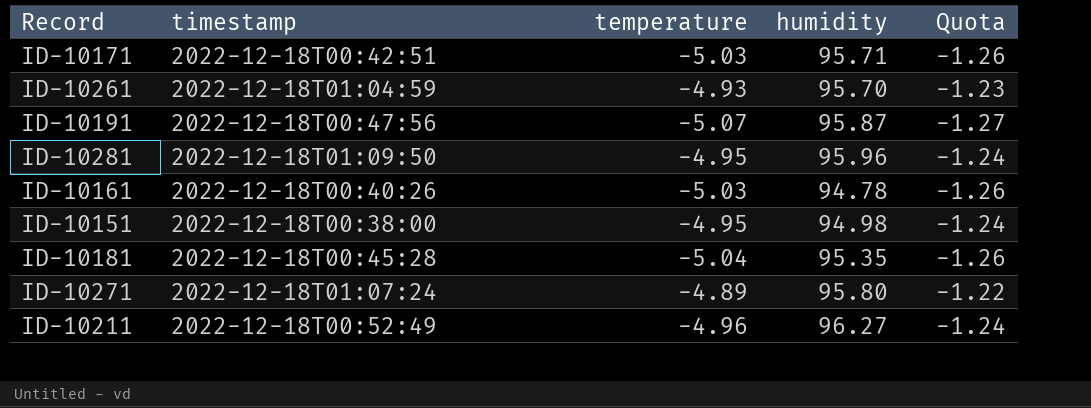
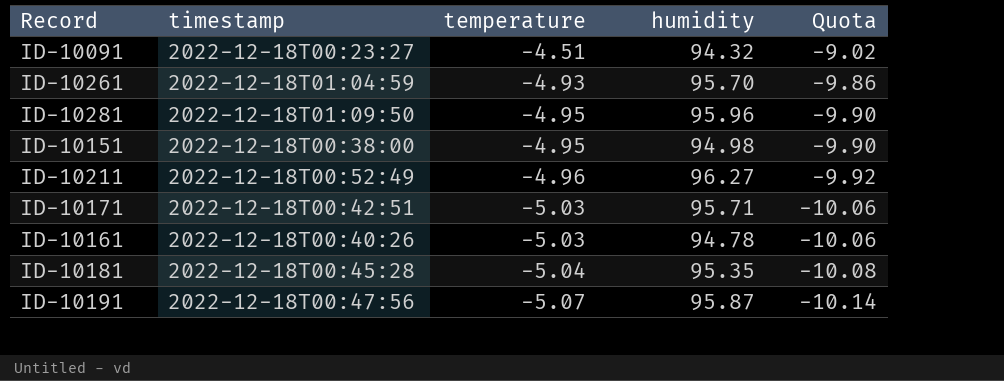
row order: none -> temperature descending
column Quota | formula: [temperature] * 0.25 -> [temperature] * 2
row ID-10271: 2022-12-18T01:07:24 | -4.89 | 95.80 | -1.22 -> none
row ID-10091: none -> 2022-12-18T00:23:27 | -4.51 | 94.32 | -9.02

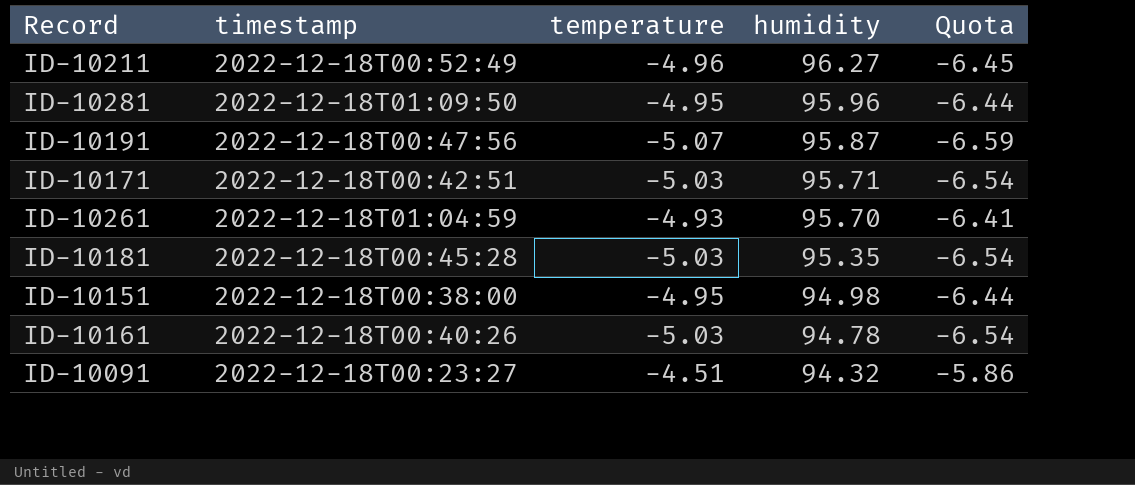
row order: temperature descending -> humidity descending
column Quota | formula: [temperature] * 2 -> [temperature] * 1.3
ID-10181 | temperature: -5.04 -> -5.03

